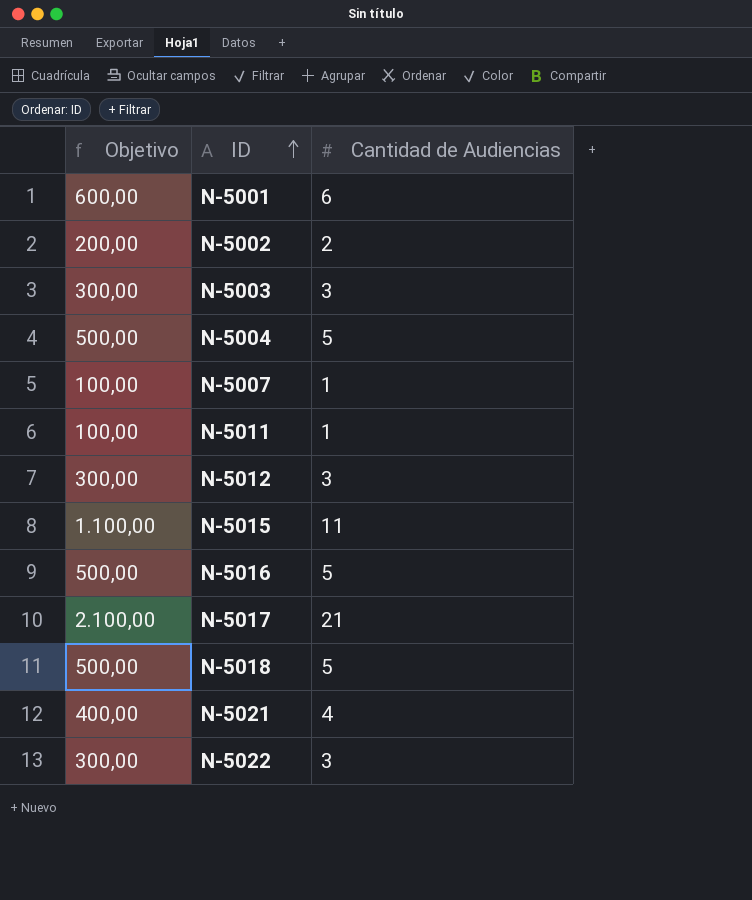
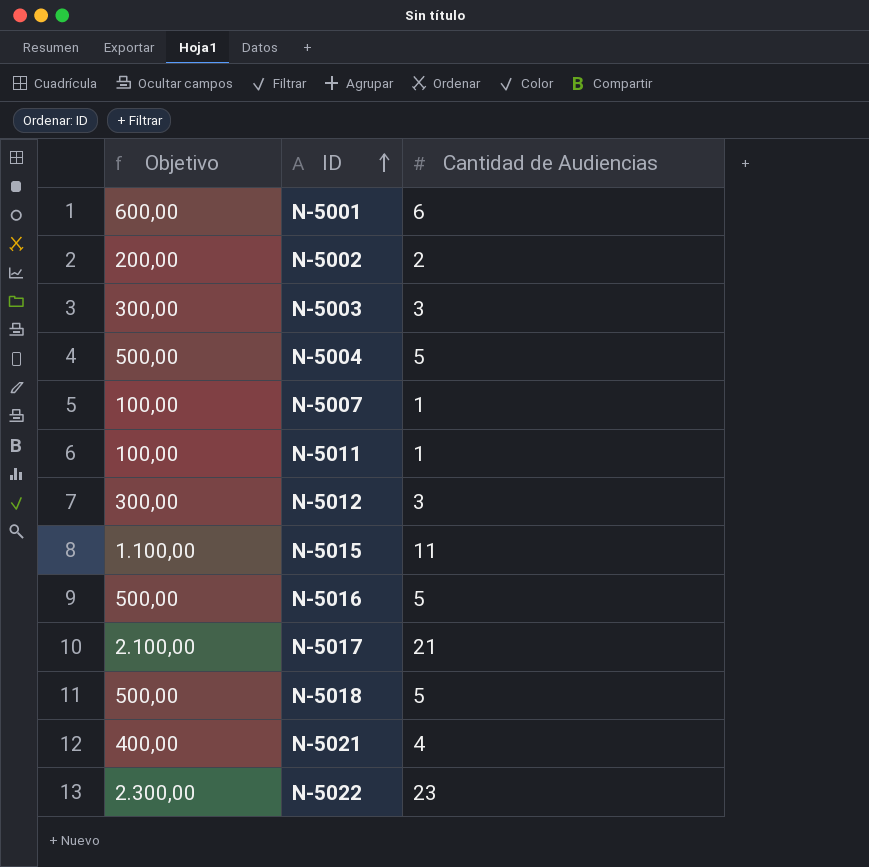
N-5022 | Objetivo: 300,00 -> 2.300,00
N-5022 | Cantidad de Audiencias: 3 -> 23

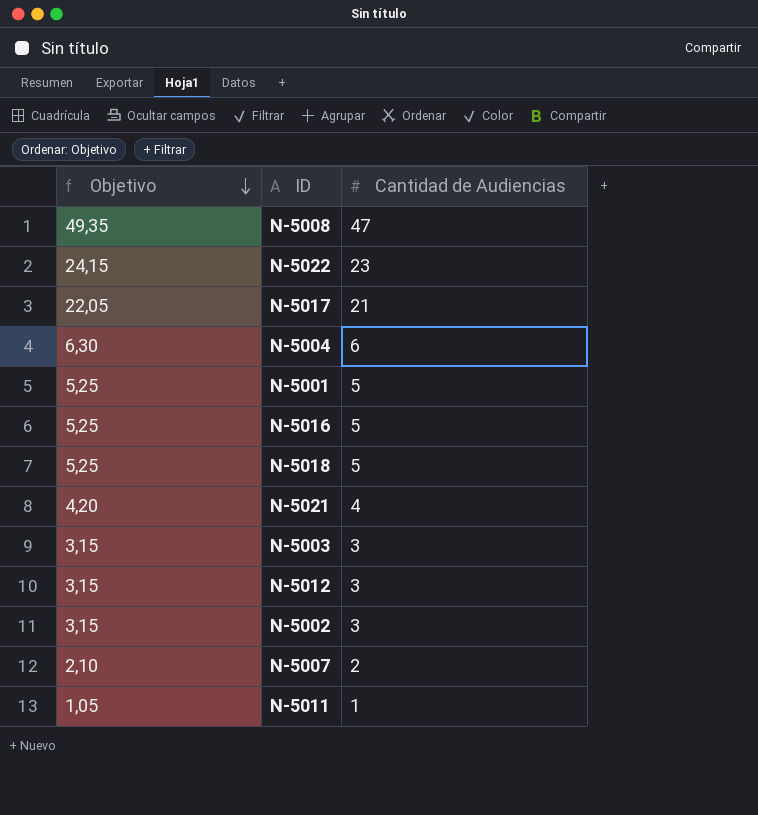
row order: ID ascending -> Objetivo descending
column Objetivo | formula: [Cantidad de Audiencias] * 100 -> [Cantidad de Audiencias] * 1,05
row N-5015: 1.100,00 | 11 -> none
row N-5008: none -> 49,35 | 47
N-5004 | Cantidad de Audiencias: 5 -> 6
N-5001 | Cantidad de Audiencias: 6 -> 5
N-5002 | Cantidad de Audiencias: 2 -> 3
N-5007 | Cantidad de Audiencias: 1 -> 2

